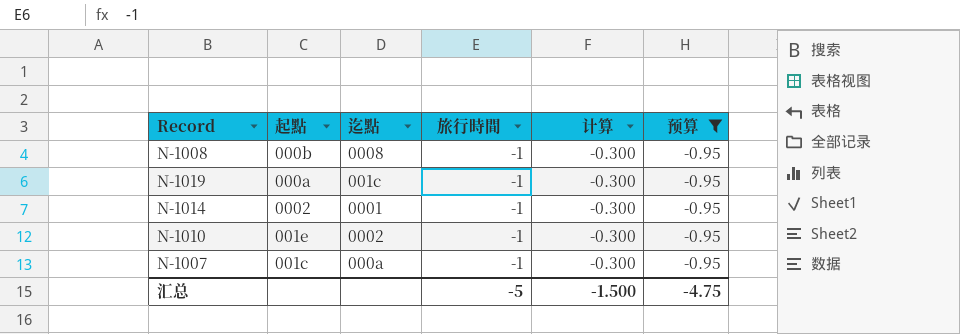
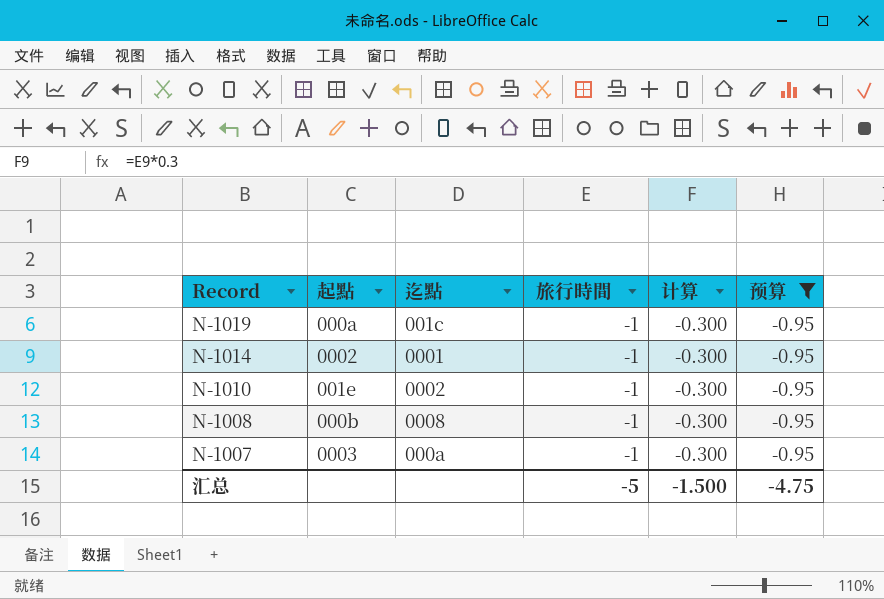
row order: none -> Record descending
N-1007 | 起點: 001c -> 0003

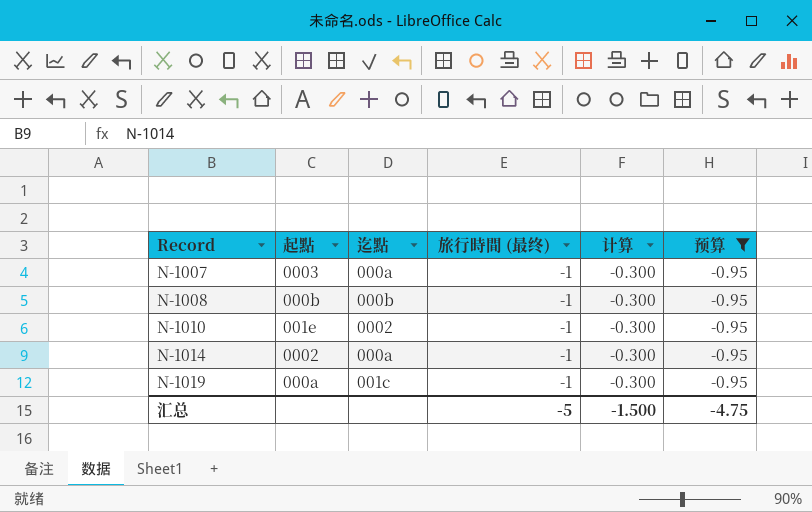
row order: Record descending -> Record ascending
column name: 旅行時間 -> 旅行時間 (最终)
N-1008 | 迄點: 0008 -> 000b
N-1014 | 迄點: 0001 -> 000a

